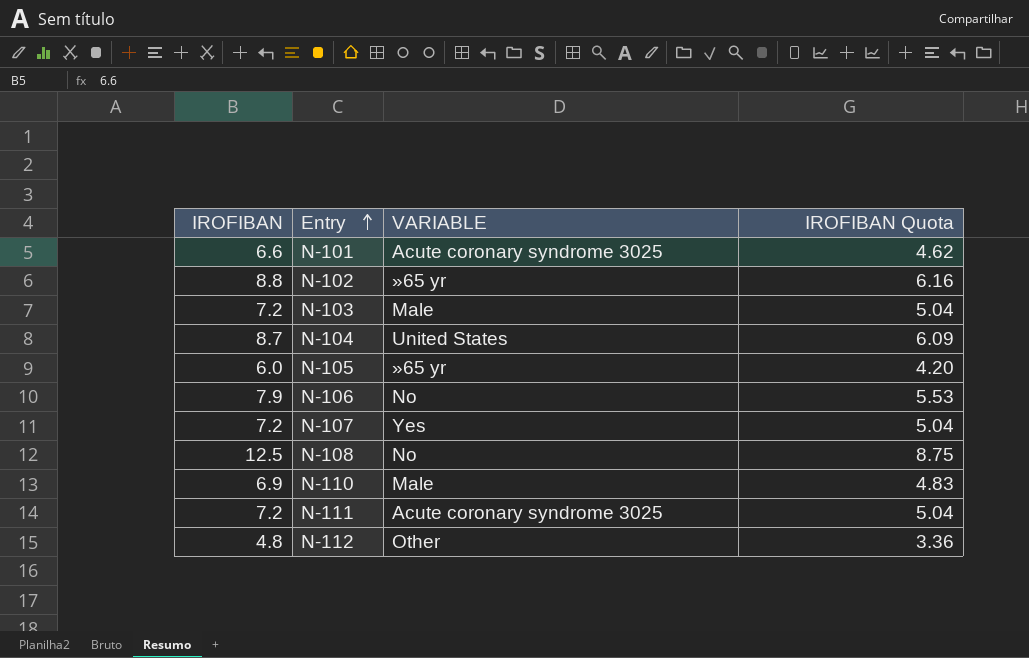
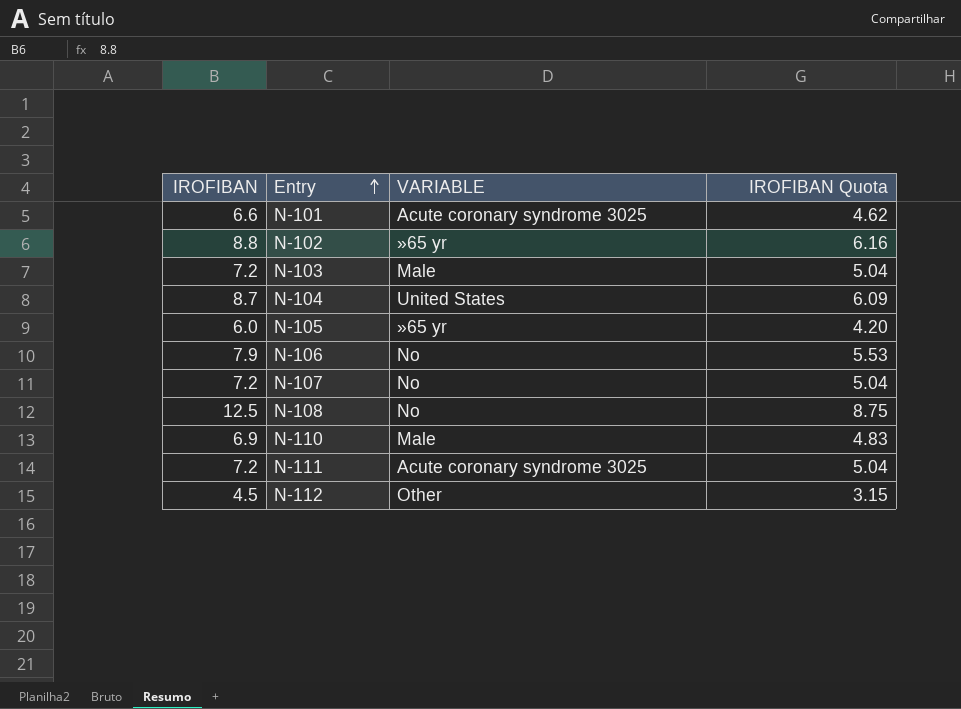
N-107 | VARIABLE: Yes -> No
N-112 | IROFIBAN: 4.8 -> 4.5
N-112 | IROFIBAN Quota: 3.36 -> 3.15

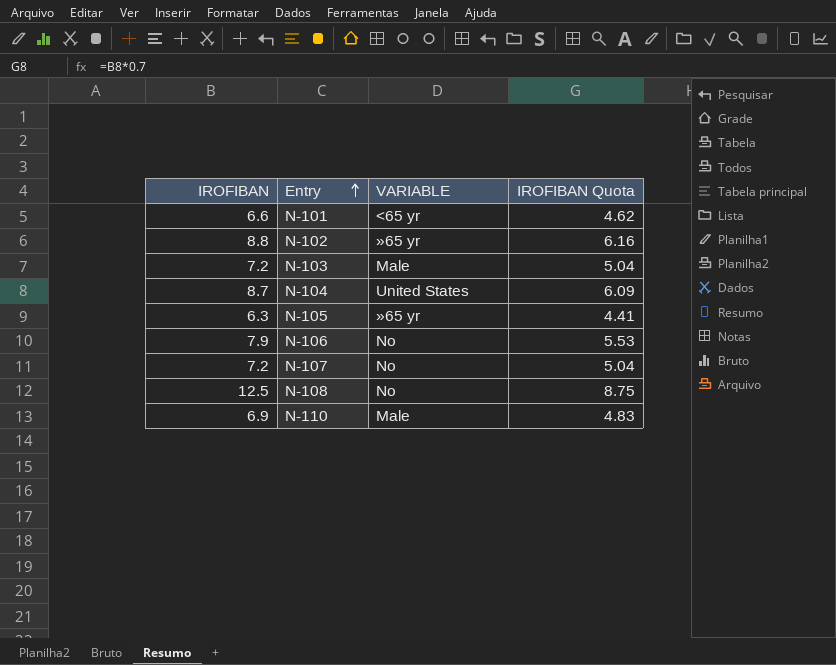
row N-111: 7.2 | Acute coronary syndrome 3025 | 5.04 -> none
row N-112: 4.5 | Other | 3.15 -> none
N-101 | VARIABLE: Acute coronary syndrome 3025 -> <65 yr
N-105 | IROFIBAN: 6.0 -> 6.3
N-105 | IROFIBAN Quota: 4.20 -> 4.41

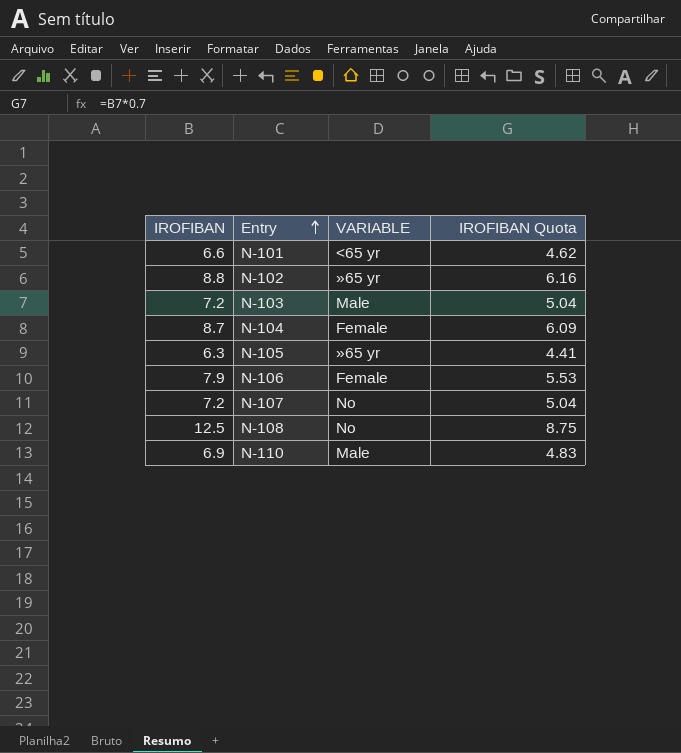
N-104 | VARIABLE: United States -> Female
N-106 | VARIABLE: No -> Female

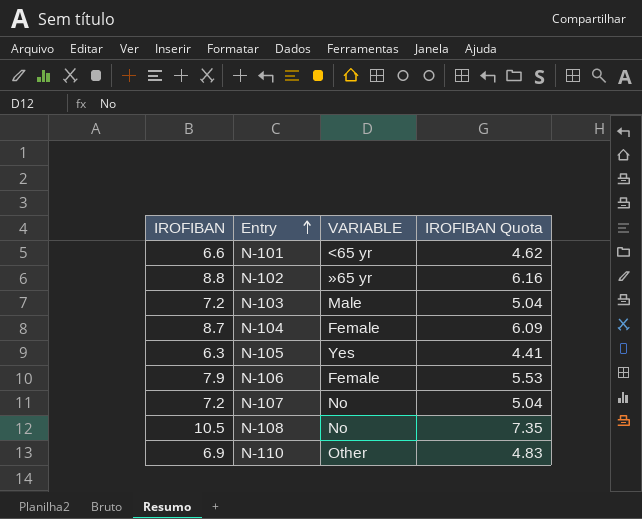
N-105 | VARIABLE: »65 yr -> Yes
N-108 | IROFIBAN: 12.5 -> 10.5
N-108 | IROFIBAN Quota: 8.75 -> 7.35
N-110 | VARIABLE: Male -> Other

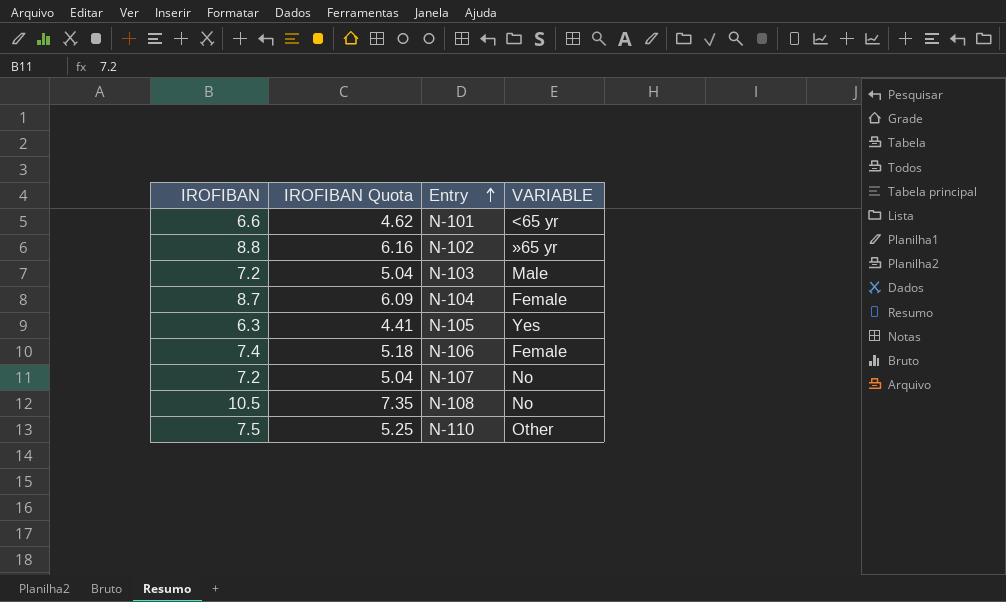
column IROFIBAN Quota | position: 4 -> 2
N-106 | IROFIBAN: 7.9 -> 7.4
N-106 | IROFIBAN Quota: 5.53 -> 5.18
N-110 | IROFIBAN: 6.9 -> 7.5
N-110 | IROFIBAN Quota: 4.83 -> 5.25

